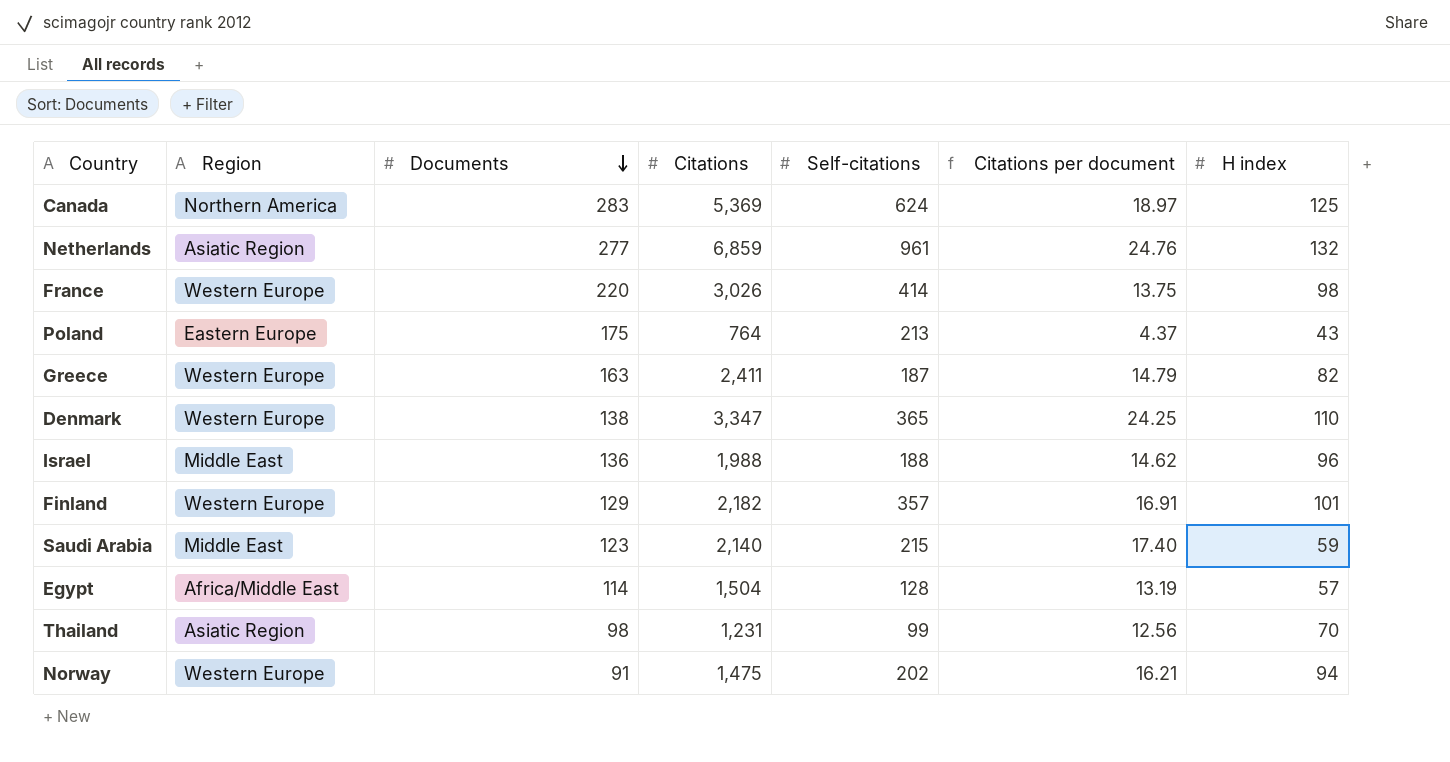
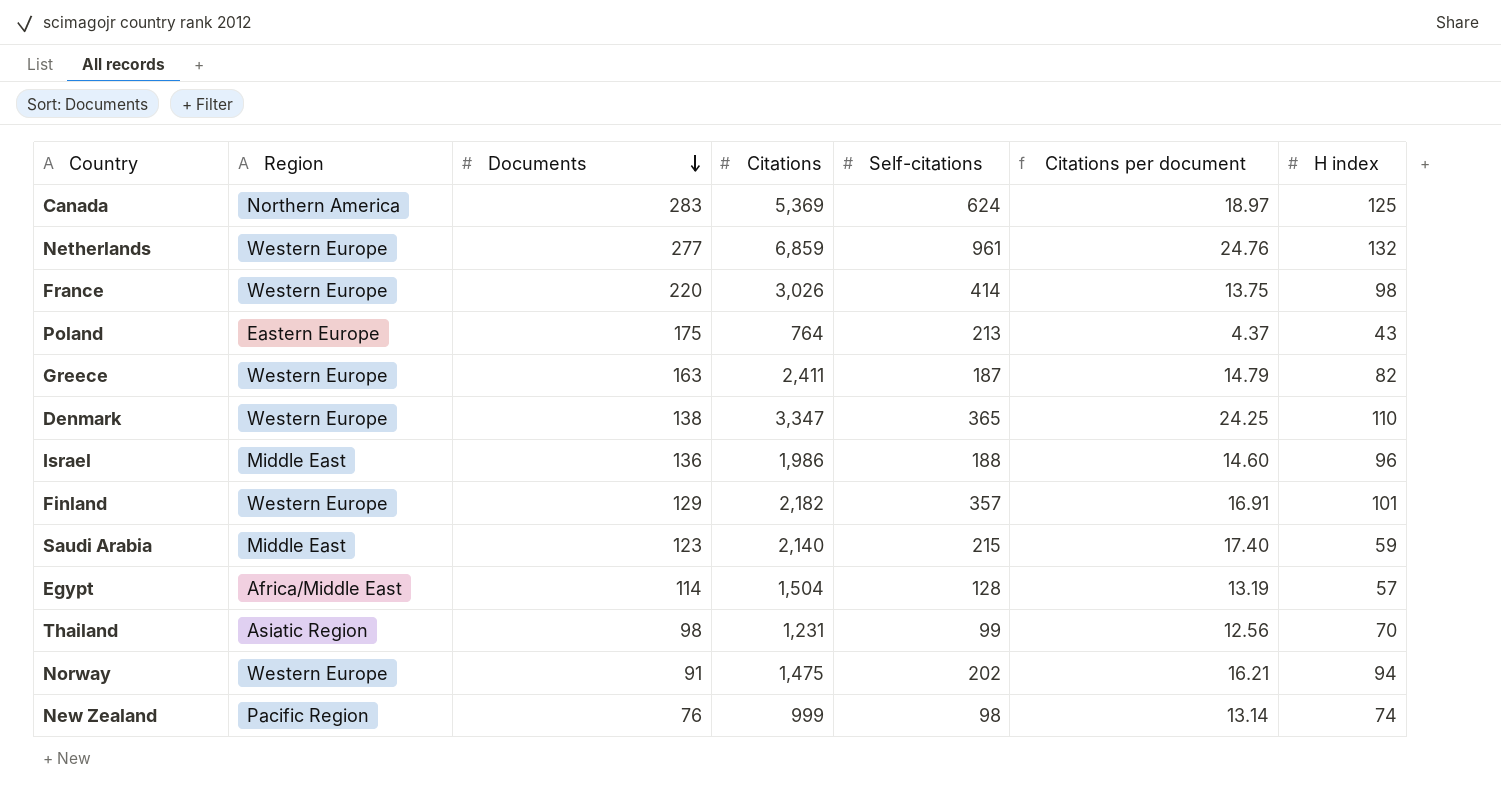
Netherlands | Region: Asiatic Region -> Western Europe
Israel | Citations: 1,988 -> 1,986
Israel | Citations per document: 14.62 -> 14.60
row New Zealand: none -> Pacific Region | 76 | 999 | 98 | 13.14 | 74

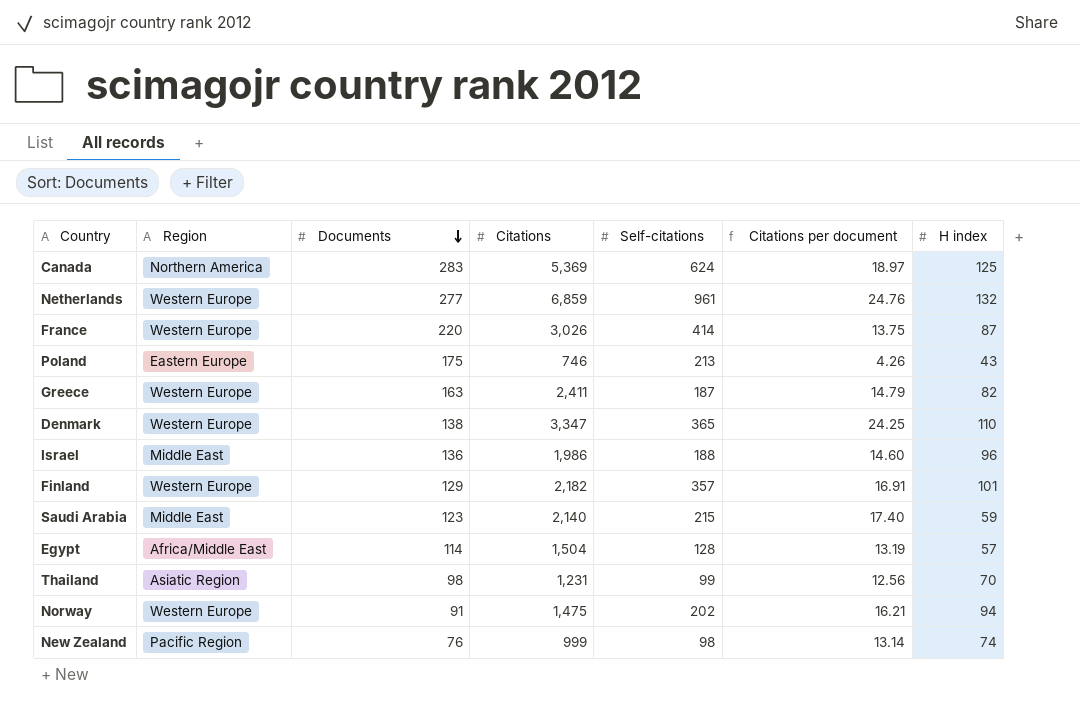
France | H index: 98 -> 87
Poland | Citations: 764 -> 746
Poland | Citations per document: 4.37 -> 4.26

